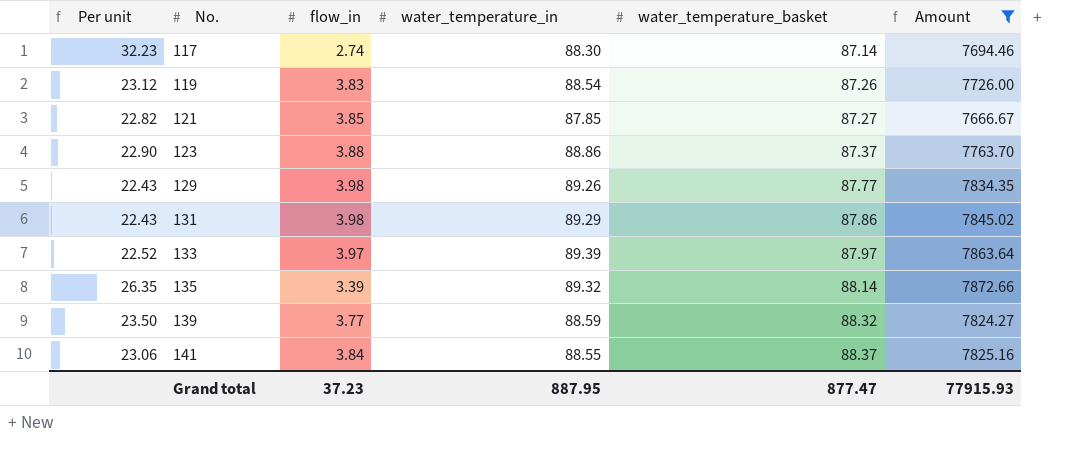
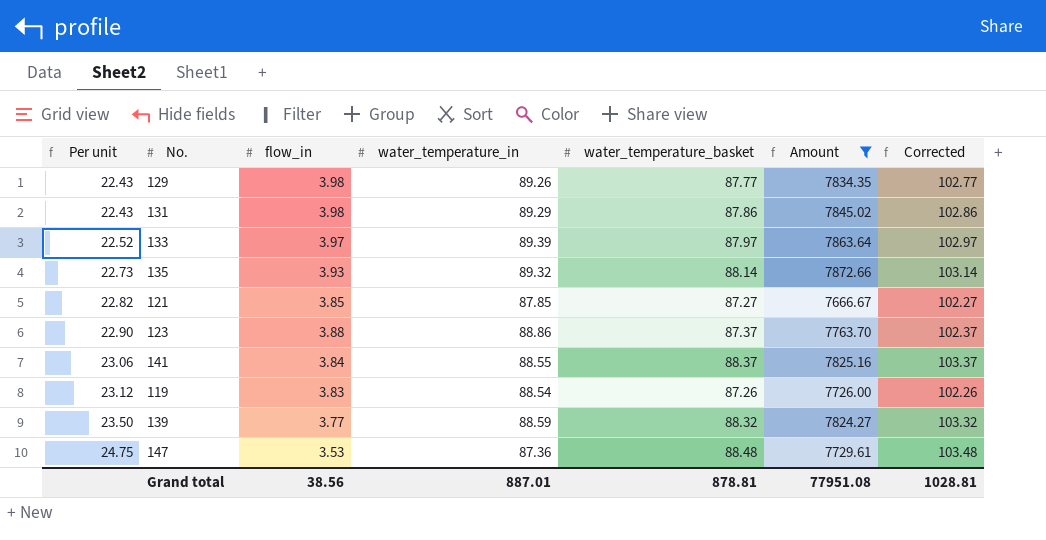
row order: No. ascending -> Per unit ascending
column Corrected | formula: none -> [water_temperature_basket] + 15
row 117: 32.23 | 2.74 | 88.30 | 87.14 | 7694.46 -> none
135 | Per unit: 26.35 -> 22.73
135 | flow_in: 3.39 -> 3.93
row 147: none -> 24.75 | 3.53 | 87.36 | 88.48 | 7729.61 | 103.48
Grand total | flow_in: 37.23 -> 38.56
Grand total | water_temperature_in: 887.95 -> 887.01
Grand total | water_temperature_basket: 877.47 -> 878.81
Grand total | Amount: 77915.93 -> 77951.08

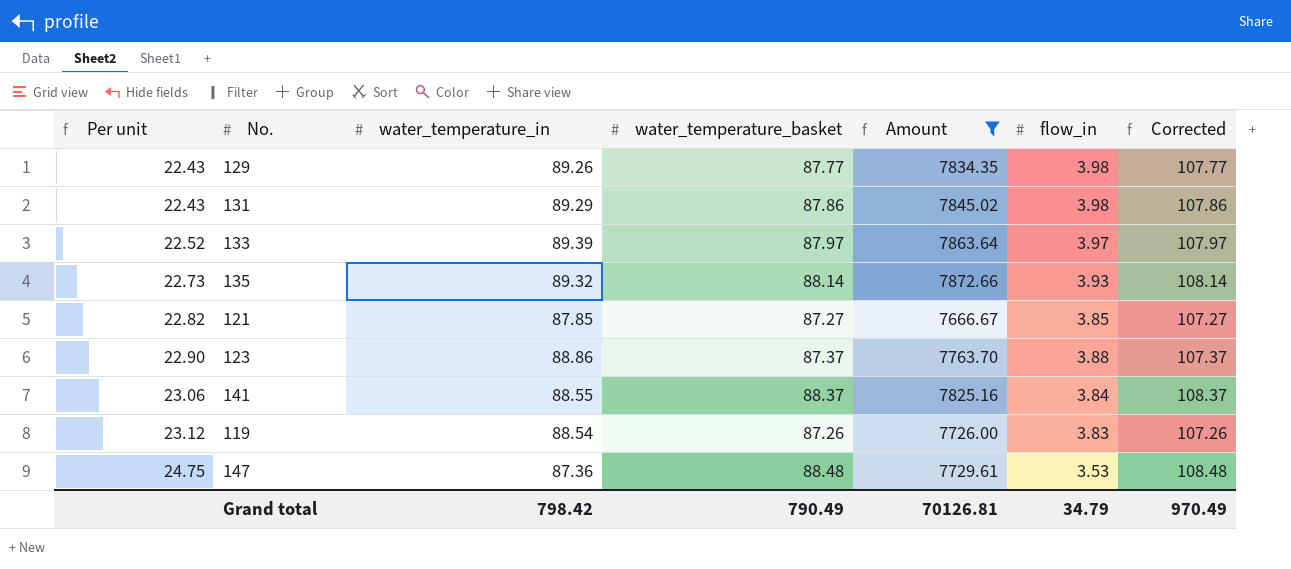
column flow_in | position: 3 -> 6
column Corrected | formula: [water_temperature_basket] + 15 -> [water_temperature_basket] + 20
row 139: 23.50 | 3.77 | 88.59 | 88.32 | 7824.27 | 103.32 -> none
Grand total | water_temperature_in: 887.01 -> 798.42
Grand total | water_temperature_basket: 878.81 -> 790.49
Grand total | Amount: 77951.08 -> 70126.81
Grand total | flow_in: 38.56 -> 34.79
Grand total | Corrected: 1028.81 -> 970.49

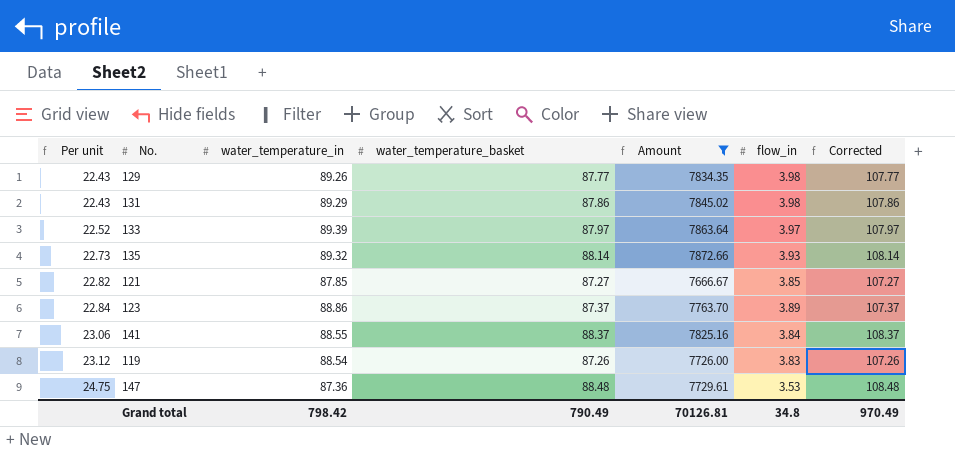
123 | Per unit: 22.90 -> 22.84
123 | flow_in: 3.88 -> 3.89
Grand total | flow_in: 34.79 -> 34.8

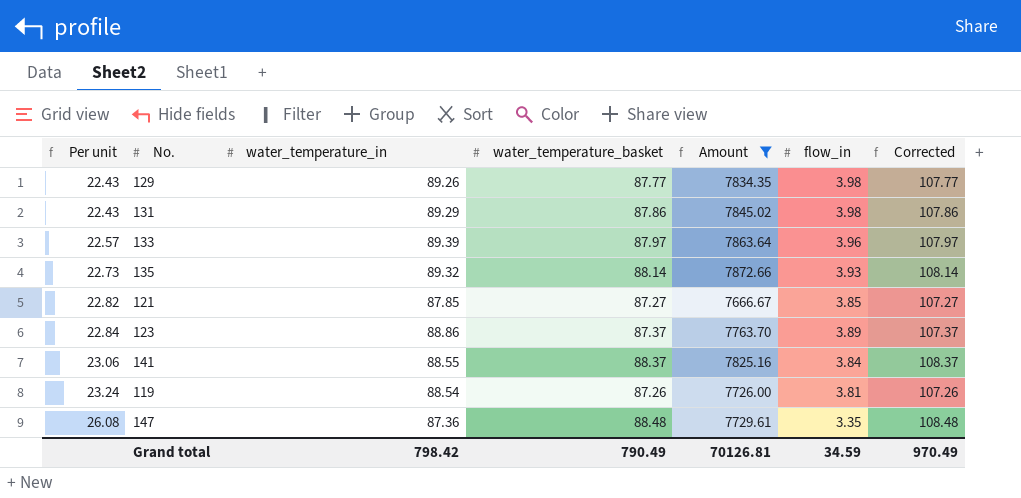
133 | Per unit: 22.52 -> 22.57
133 | flow_in: 3.97 -> 3.96
119 | Per unit: 23.12 -> 23.24
119 | flow_in: 3.83 -> 3.81
147 | Per unit: 24.75 -> 26.08
147 | flow_in: 3.53 -> 3.35
Grand total | flow_in: 34.8 -> 34.59

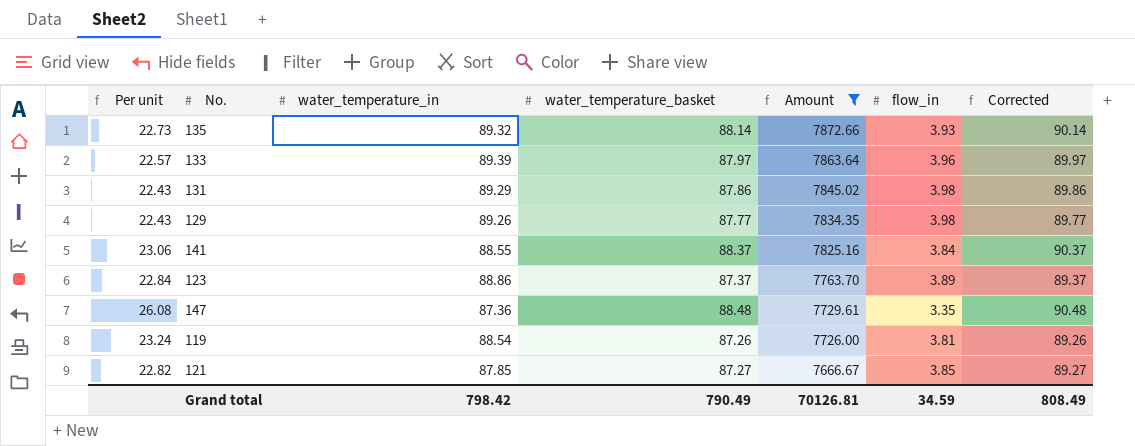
row order: Per unit ascending -> Amount descending
column Corrected | formula: [water_temperature_basket] + 20 -> [water_temperature_basket] + 2
Grand total | Corrected: 970.49 -> 808.49

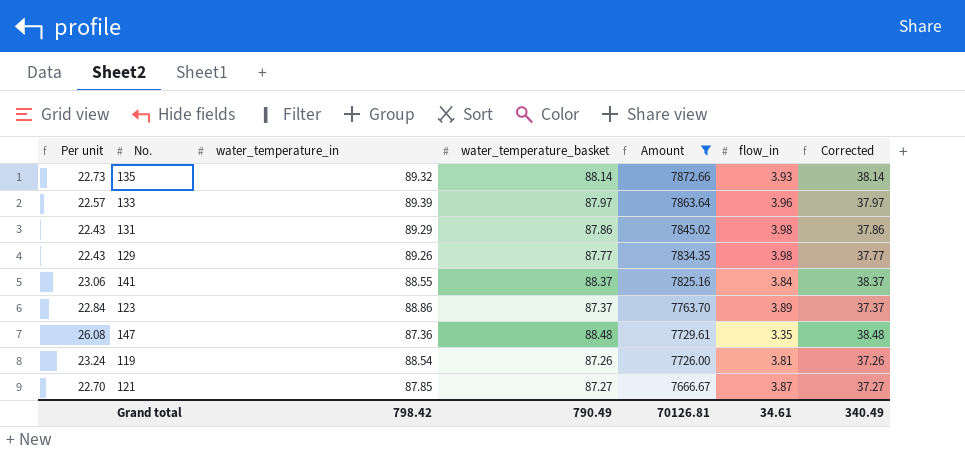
column Corrected | formula: [water_temperature_basket] + 2 -> [water_temperature_basket] - 50
121 | Per unit: 22.82 -> 22.70
121 | flow_in: 3.85 -> 3.87
Grand total | flow_in: 34.59 -> 34.61
Grand total | Corrected: 808.49 -> 340.49

